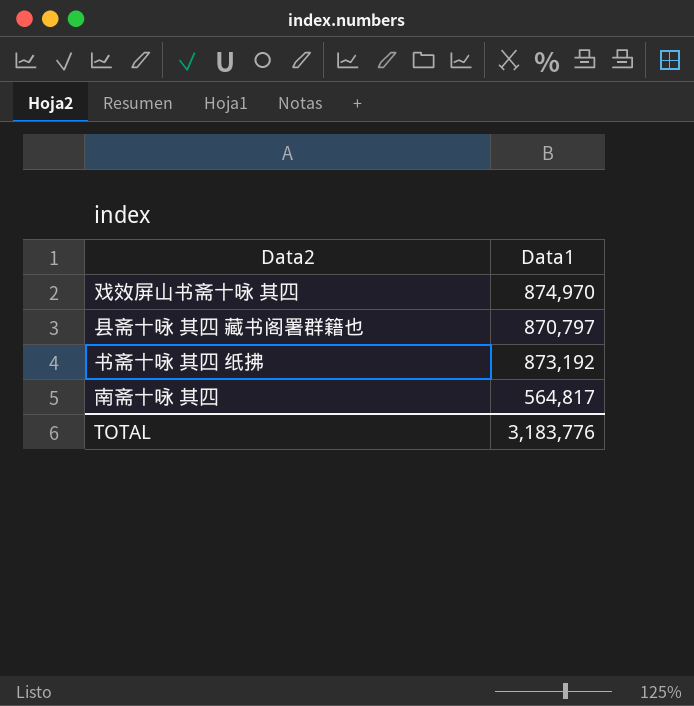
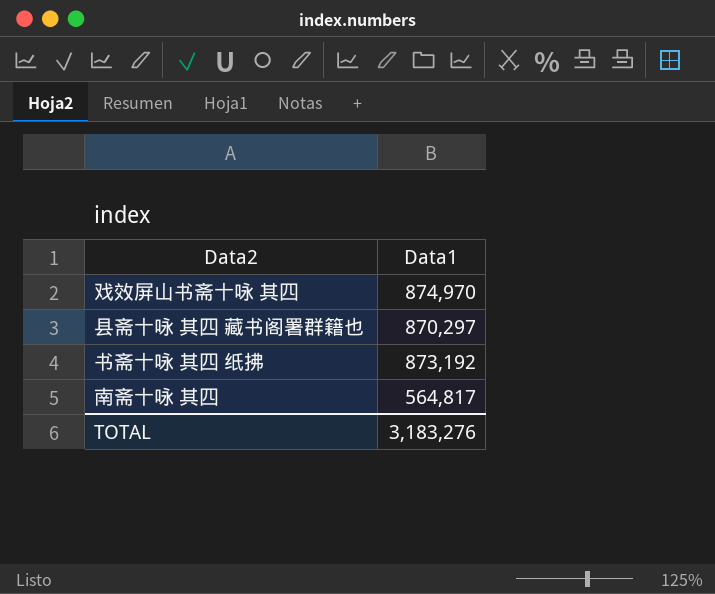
县斋十咏 其四 藏书阁署群籍也 | Data1: 870,797 -> 870,297
TOTAL | Data1: 3,183,776 -> 3,183,276

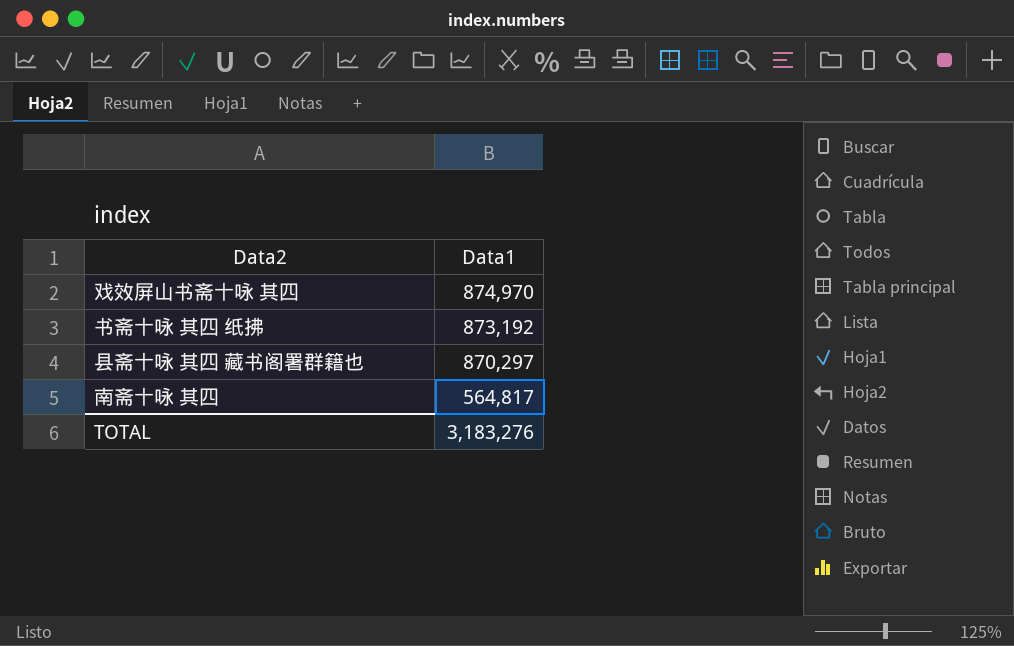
row order: none -> Data1 descending

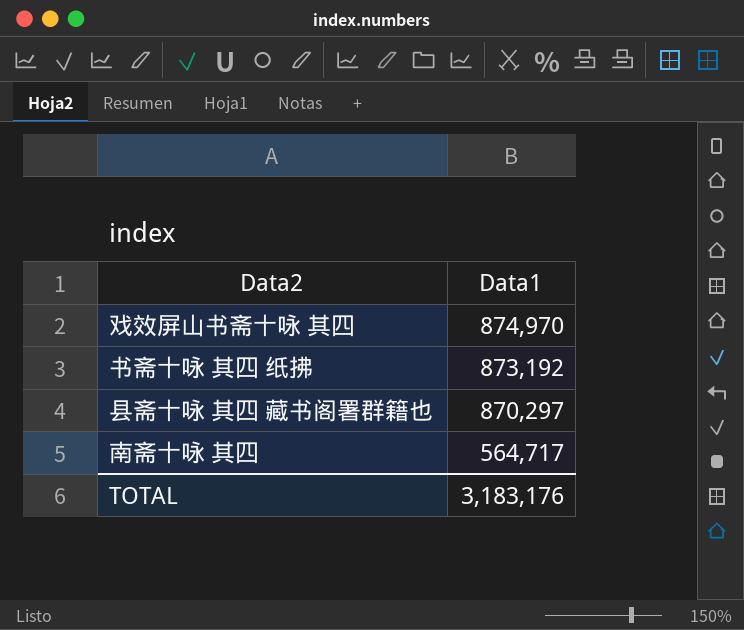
南斋十咏 其四 | Data1: 564,817 -> 564,717
TOTAL | Data1: 3,183,276 -> 3,183,176

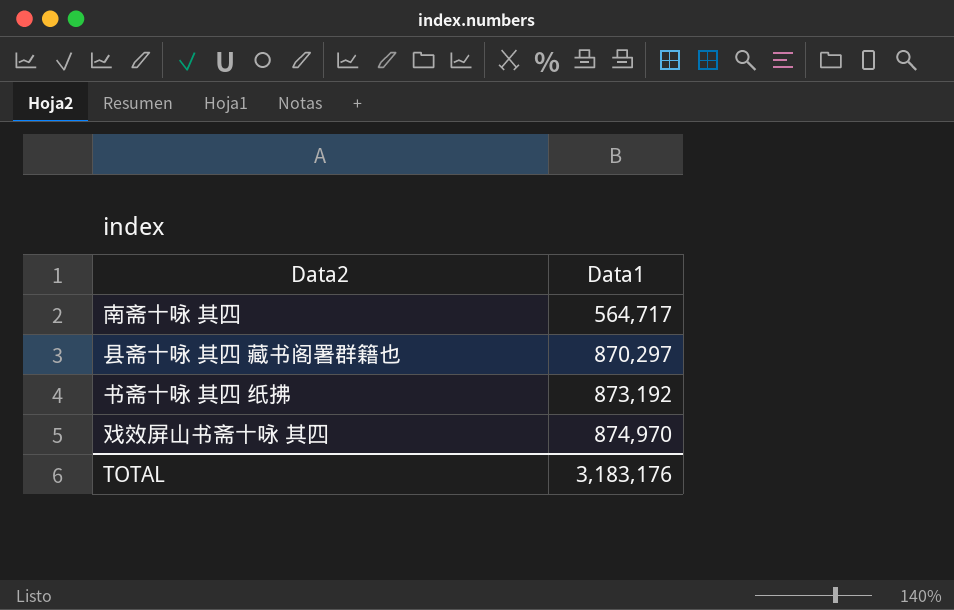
row order: Data1 descending -> Data1 ascending

